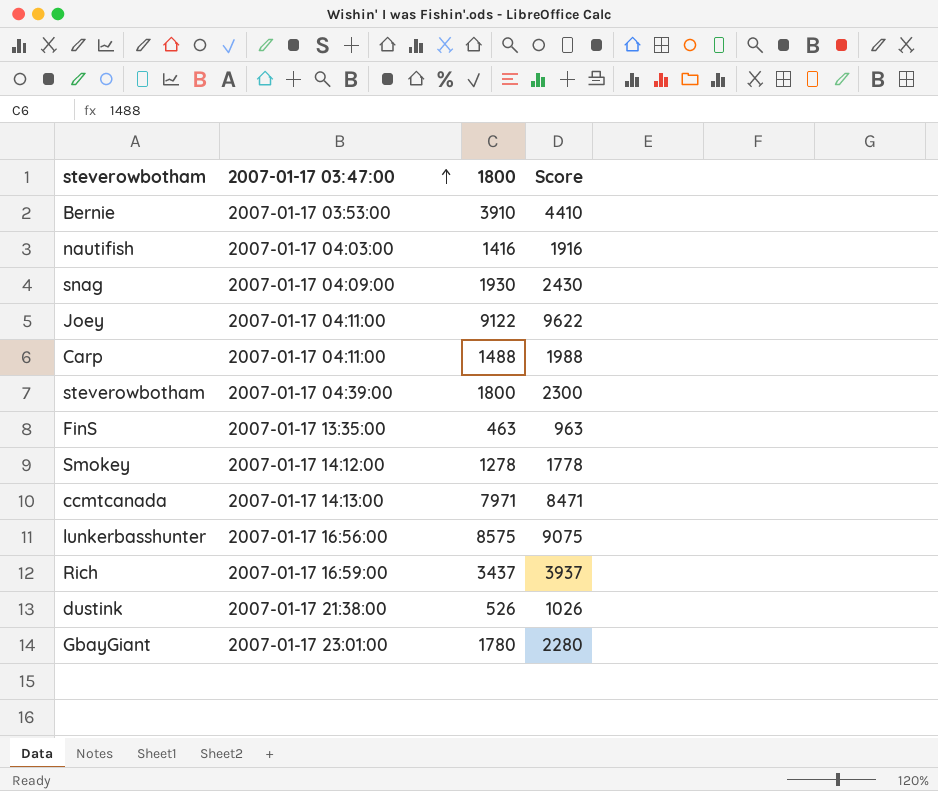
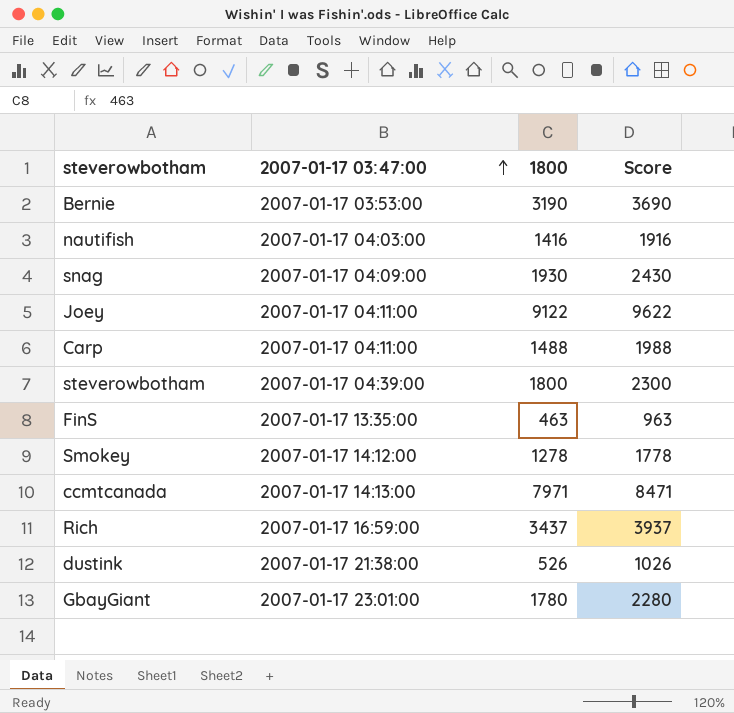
row lunkerbasshunter: 2007-01-17 16:56:00 | 8575 | 9075 -> none
Bernie | 1800: 3910 -> 3190
Bernie | Score: 4410 -> 3690

